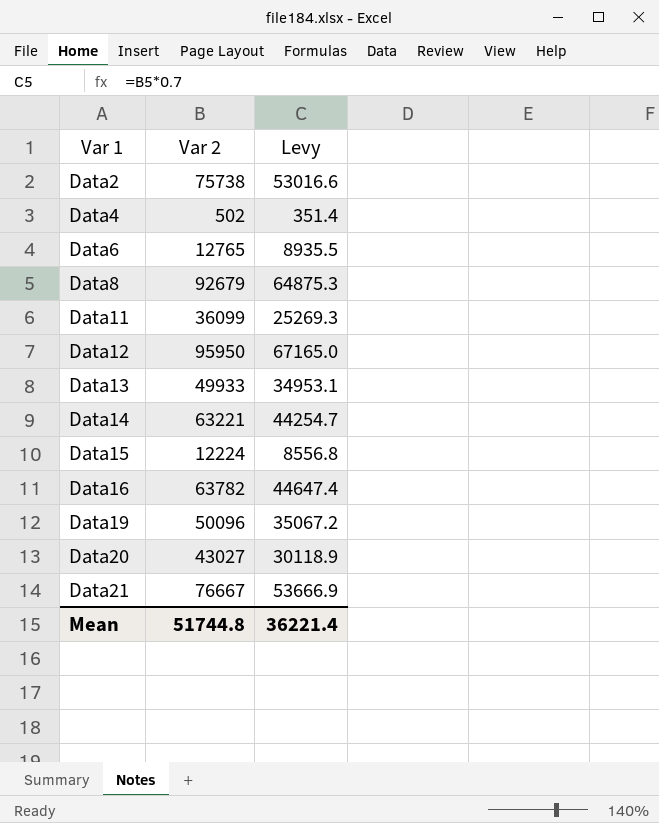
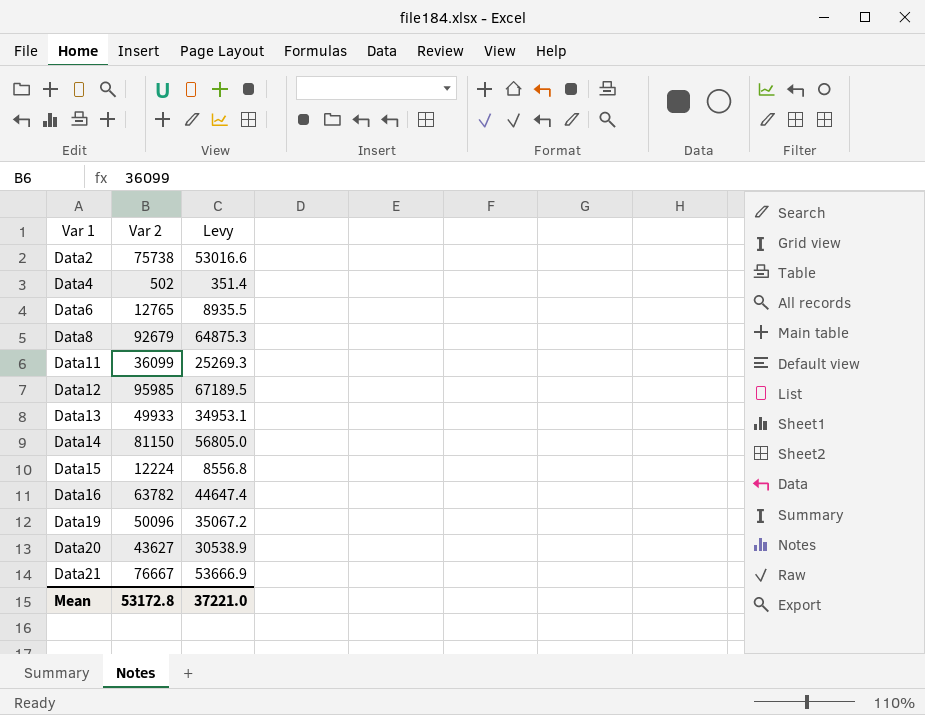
Data12 | Var 2: 95950 -> 95985
Data12 | Levy: 67165.0 -> 67189.5
Data14 | Var 2: 63221 -> 81150
Data14 | Levy: 44254.7 -> 56805.0
Data20 | Var 2: 43027 -> 43627
Data20 | Levy: 30118.9 -> 30538.9
Mean | Var 2: 51744.8 -> 53172.8
Mean | Levy: 36221.4 -> 37221.0

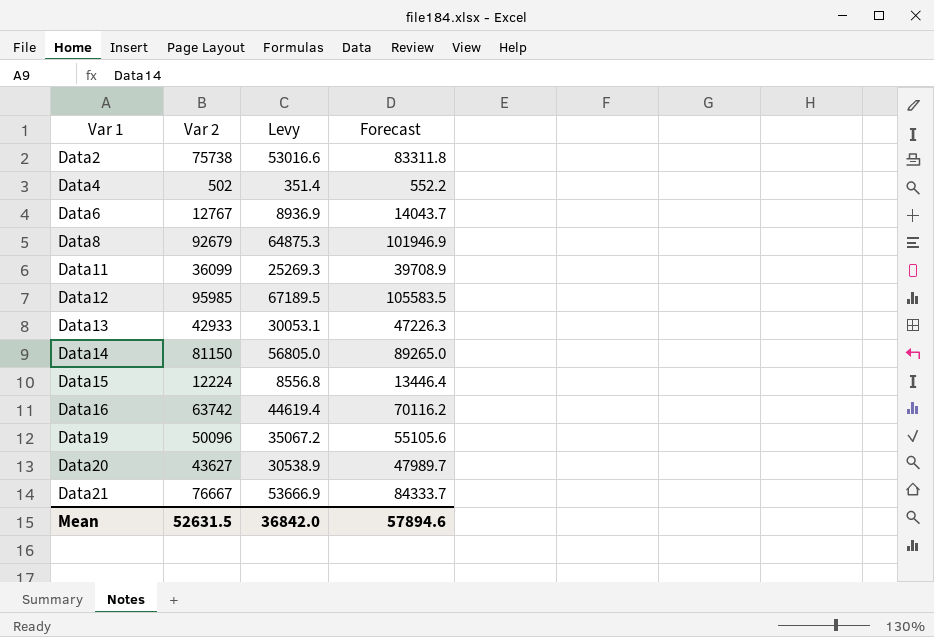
column Forecast | formula: none -> [Var 2] * 1.1
Data6 | Var 2: 12765 -> 12767
Data6 | Levy: 8935.5 -> 8936.9
Data13 | Var 2: 49933 -> 42933
Data13 | Levy: 34953.1 -> 30053.1
Data16 | Var 2: 63782 -> 63742
Data16 | Levy: 44647.4 -> 44619.4
Mean | Var 2: 53172.8 -> 52631.5
Mean | Levy: 37221.0 -> 36842.0

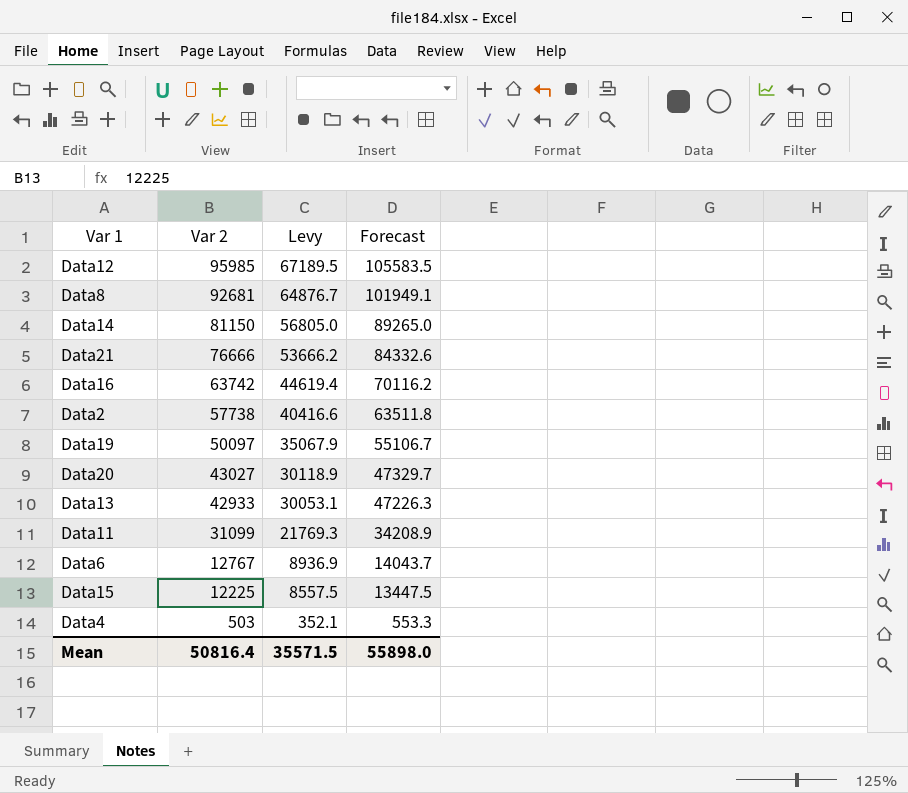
row order: Var 1 ascending -> Var 2 descending
Data8 | Var 2: 92679 -> 92681
Data8 | Levy: 64875.3 -> 64876.7
Data8 | Forecast: 101946.9 -> 101949.1
Data21 | Var 2: 76667 -> 76666
Data21 | Levy: 53666.9 -> 53666.2
Data21 | Forecast: 84333.7 -> 84332.6
Data2 | Var 2: 75738 -> 57738
Data2 | Levy: 53016.6 -> 40416.6
Data2 | Forecast: 83311.8 -> 63511.8
Data19 | Var 2: 50096 -> 50097
Data19 | Levy: 35067.2 -> 35067.9
Data19 | Forecast: 55105.6 -> 55106.7
Data20 | Var 2: 43627 -> 43027
Data20 | Levy: 30538.9 -> 30118.9
Data20 | Forecast: 47989.7 -> 47329.7
Data11 | Var 2: 36099 -> 31099
Data11 | Levy: 25269.3 -> 21769.3
Data11 | Forecast: 39708.9 -> 34208.9
Data15 | Var 2: 12224 -> 12225
Data15 | Levy: 8556.8 -> 8557.5
Data15 | Forecast: 13446.4 -> 13447.5
Data4 | Var 2: 502 -> 503
Data4 | Levy: 351.4 -> 352.1
Data4 | Forecast: 552.2 -> 553.3
Mean | Var 2: 52631.5 -> 50816.4
Mean | Levy: 36842.0 -> 35571.5
Mean | Forecast: 57894.6 -> 55898.0

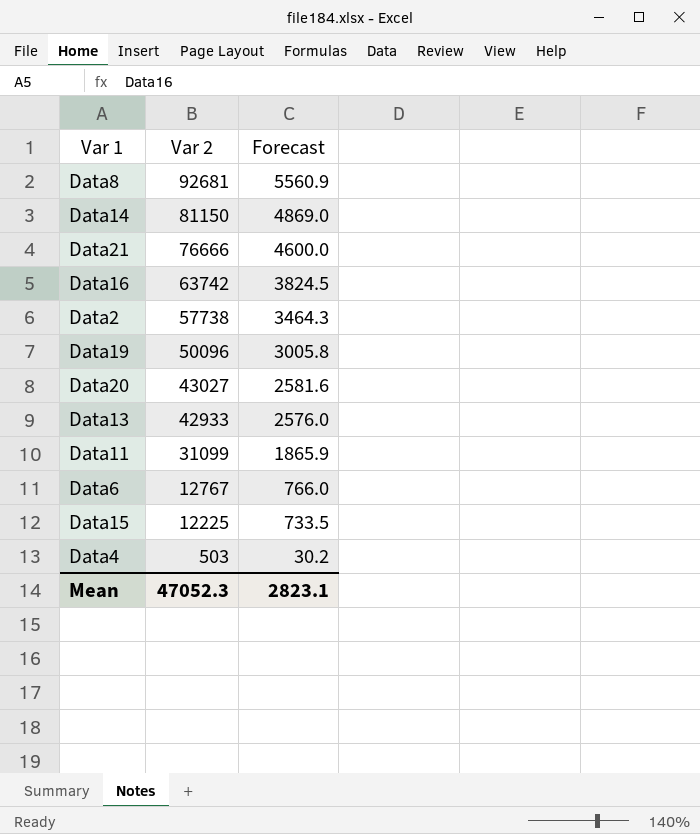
column Levy | formula: [Var 2] * 0.7 -> none
column Forecast | formula: [Var 2] * 1.1 -> [Var 2] * 0.06
row Data12: 95985 | 67189.5 | 105583.5 -> none
Data19 | Var 2: 50097 -> 50096
Mean | Var 2: 50816.4 -> 47052.3
Mean | Forecast: 55898.0 -> 2823.1

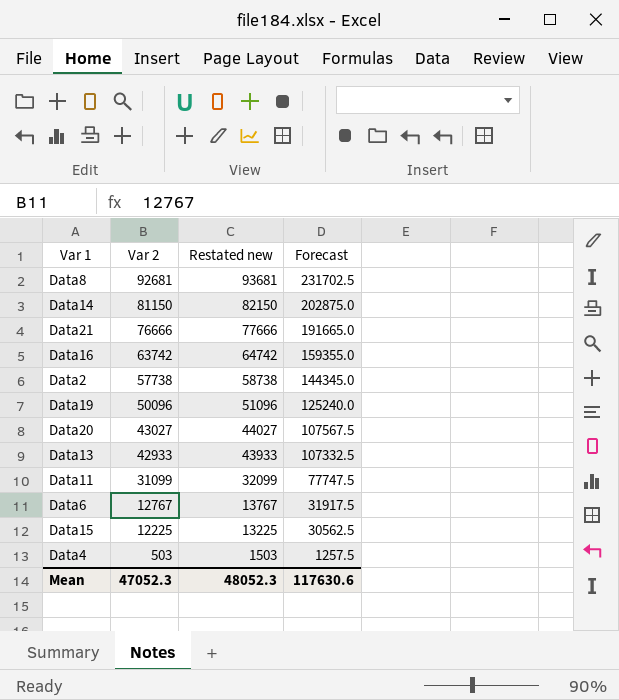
column Restated new | formula: none -> [Var 2] + 1000
column Forecast | formula: [Var 2] * 0.06 -> [Var 2] * 2.5
Mean | Forecast: 2823.1 -> 117630.6

